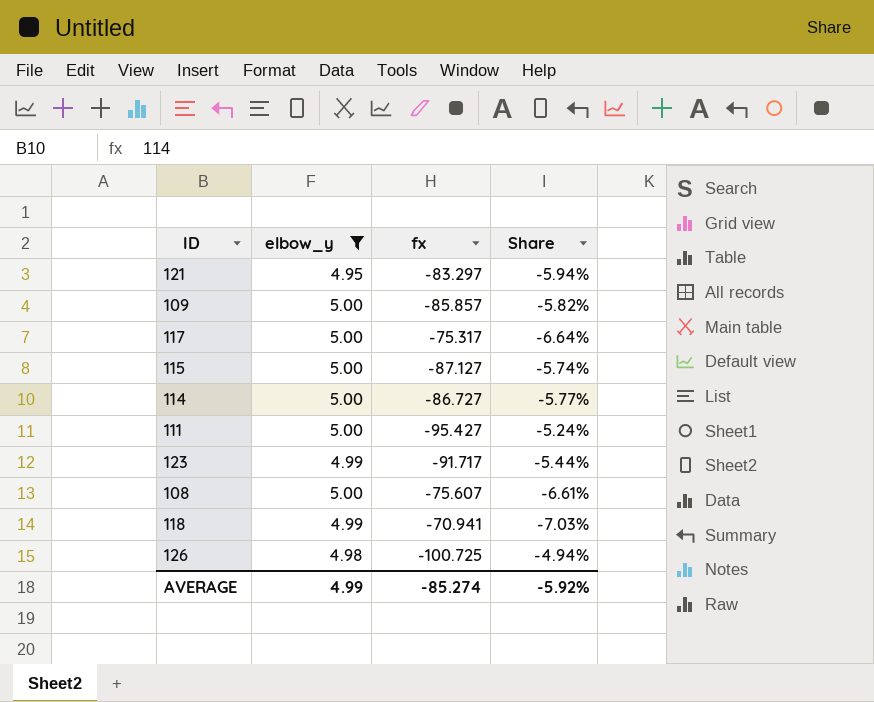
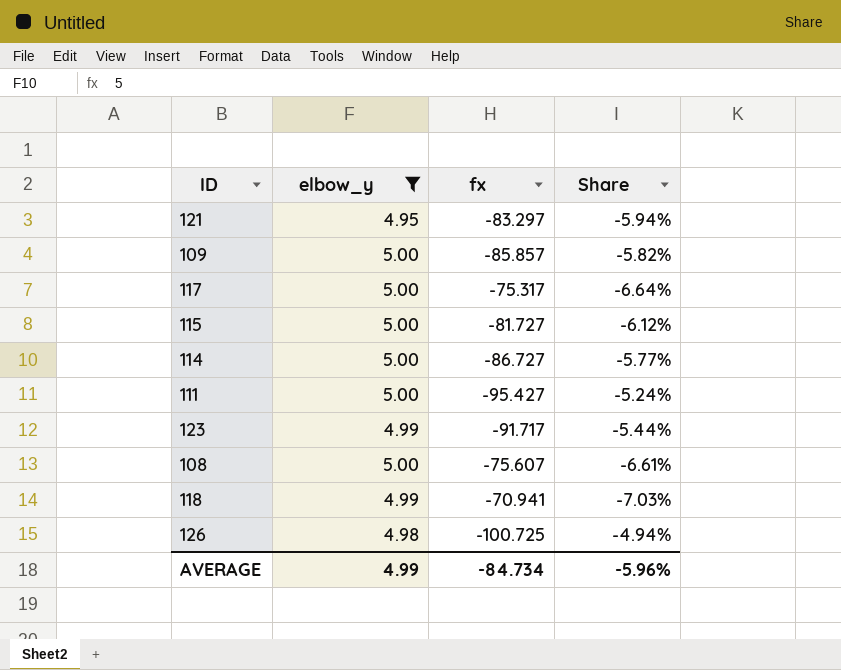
115 | fx: -87.127 -> -81.727
115 | Share: -5.74% -> -6.12%
AVERAGE | fx: -85.274 -> -84.734
AVERAGE | Share: -5.92% -> -5.96%

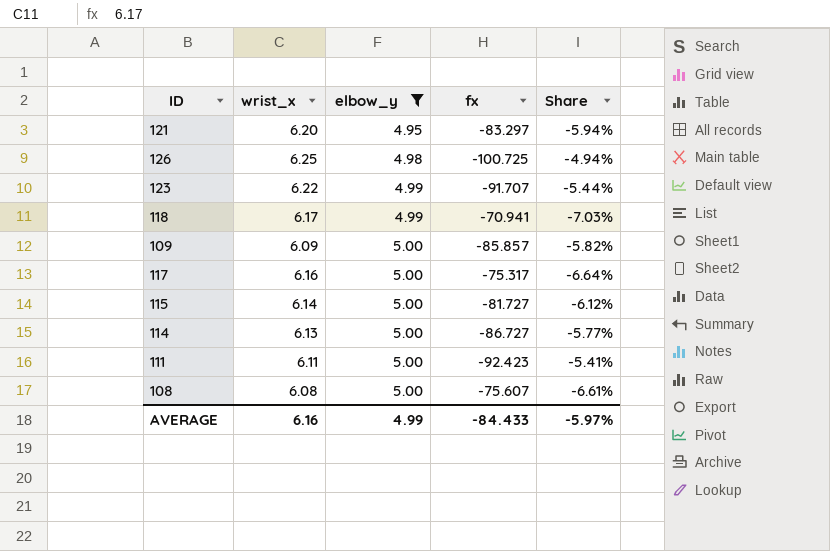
row order: none -> elbow_y ascending
column wrist_x | position: none -> 2
123 | fx: -91.717 -> -91.707
111 | fx: -95.427 -> -92.423
111 | Share: -5.24% -> -5.41%
AVERAGE | fx: -84.734 -> -84.433
AVERAGE | Share: -5.96% -> -5.97%

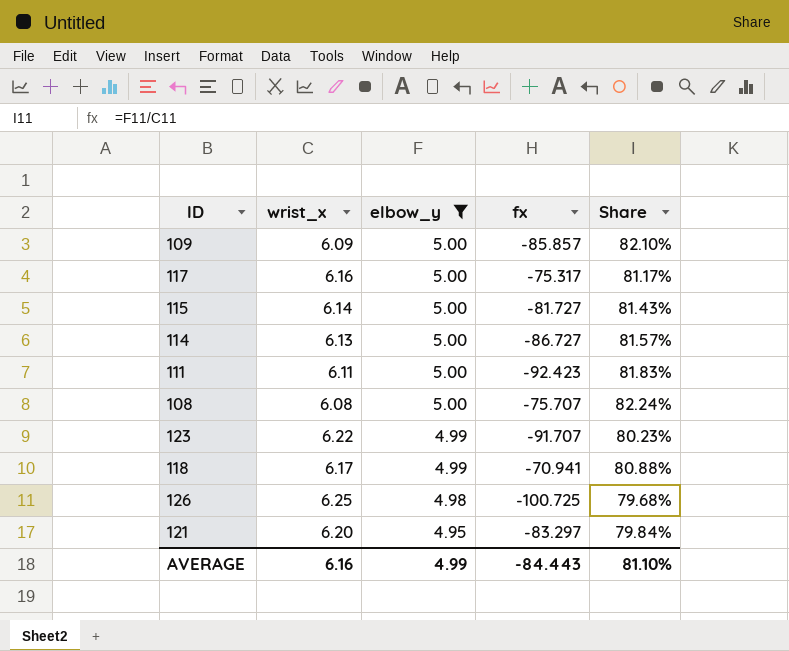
row order: elbow_y ascending -> elbow_y descending
column Share | formula: [elbow_y] / [fx] -> [elbow_y] / [wrist_x]
108 | fx: -75.607 -> -75.707
AVERAGE | fx: -84.433 -> -84.443
AVERAGE | Share: -5.97% -> 81.10%

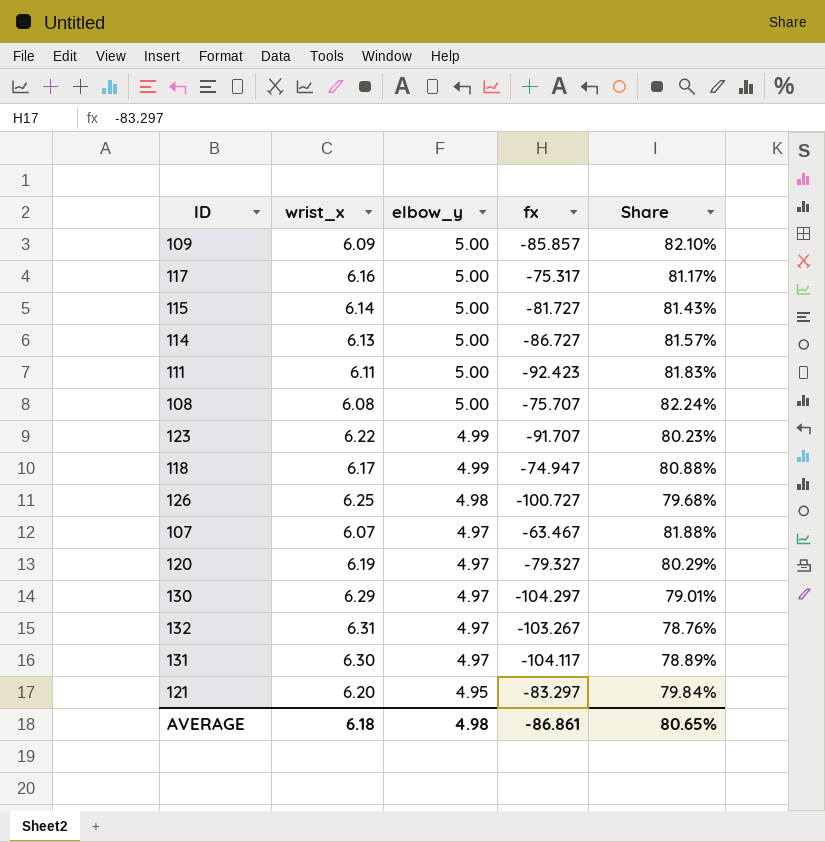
filter: elbow_y != 4.97 -> none
118 | fx: -70.941 -> -74.947
126 | fx: -100.725 -> -100.727
AVERAGE | wrist_x: 6.16 -> 6.18
AVERAGE | elbow_y: 4.99 -> 4.98
AVERAGE | fx: -84.443 -> -86.861
AVERAGE | Share: 81.10% -> 80.65%

